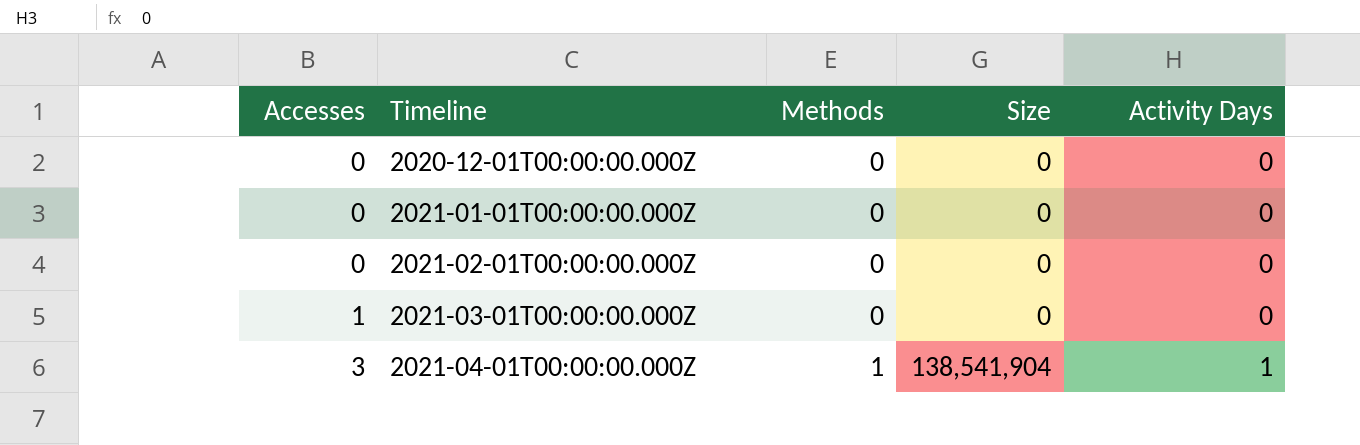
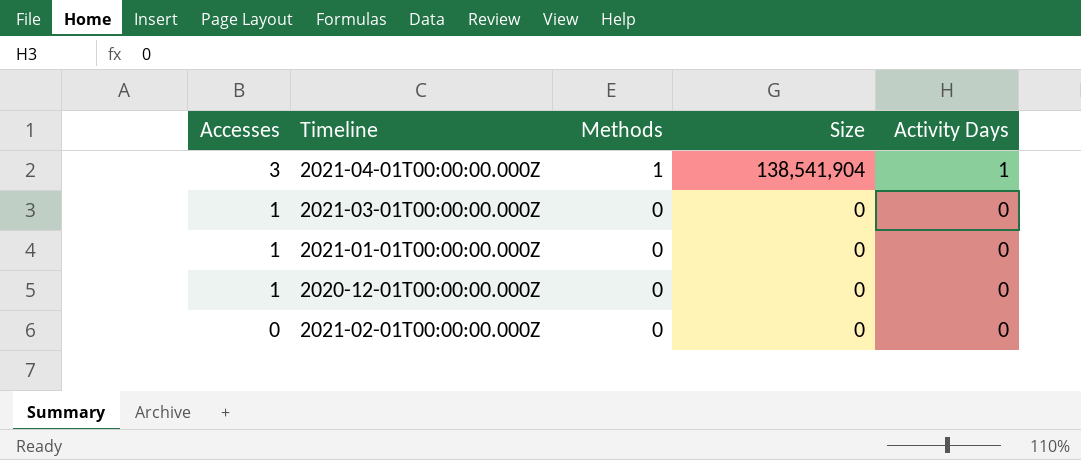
row order: Accesses ascending -> Accesses descending
2021-01-01T00:00:00.000Z | Accesses: 0 -> 1
2020-12-01T00:00:00.000Z | Accesses: 0 -> 1

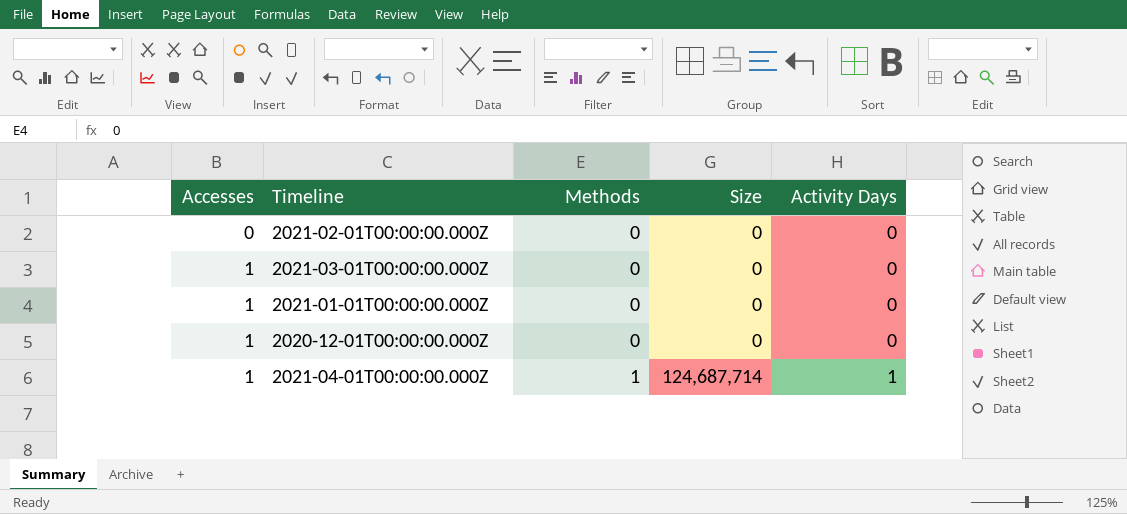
row order: Accesses descending -> Accesses ascending
2021-04-01T00:00:00.000Z | Accesses: 3 -> 1
2021-04-01T00:00:00.000Z | Size: 138,541,904 -> 124,687,714

